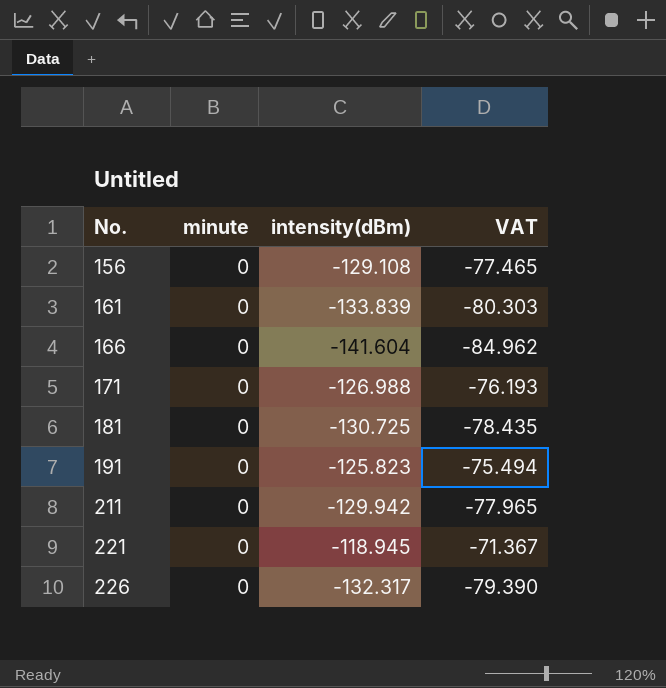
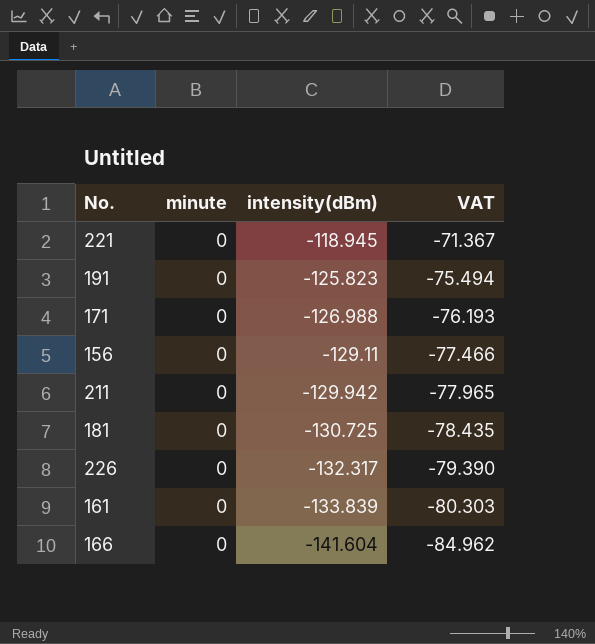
row order: No. ascending -> intensity(dBm) descending
156 | intensity(dBm): -129.108 -> -129.11
156 | VAT: -77.465 -> -77.466

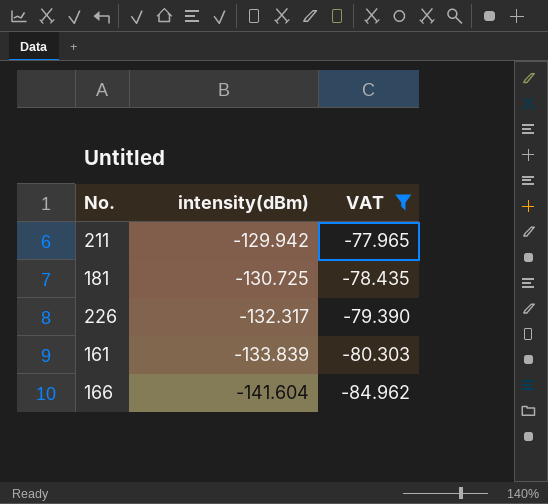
filter: none -> VAT <= -77.965
column minute | position: 2 -> none

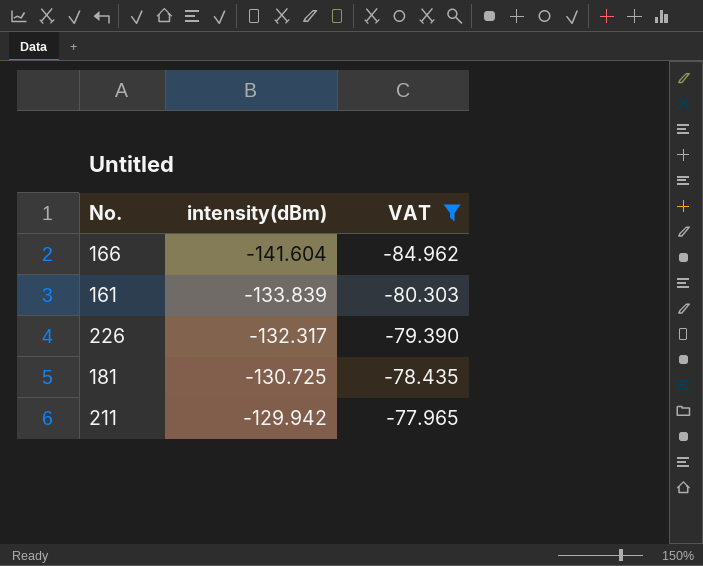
row order: intensity(dBm) descending -> intensity(dBm) ascending

